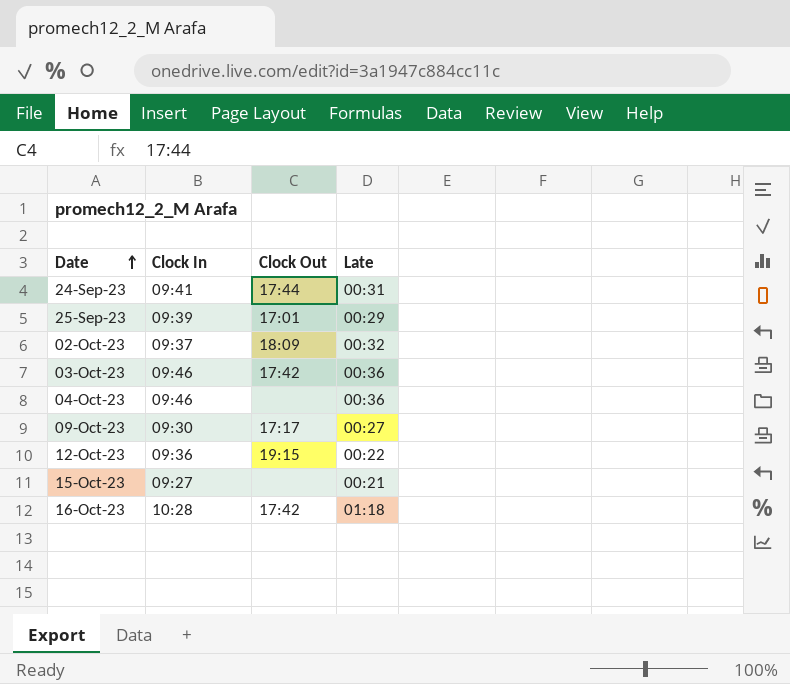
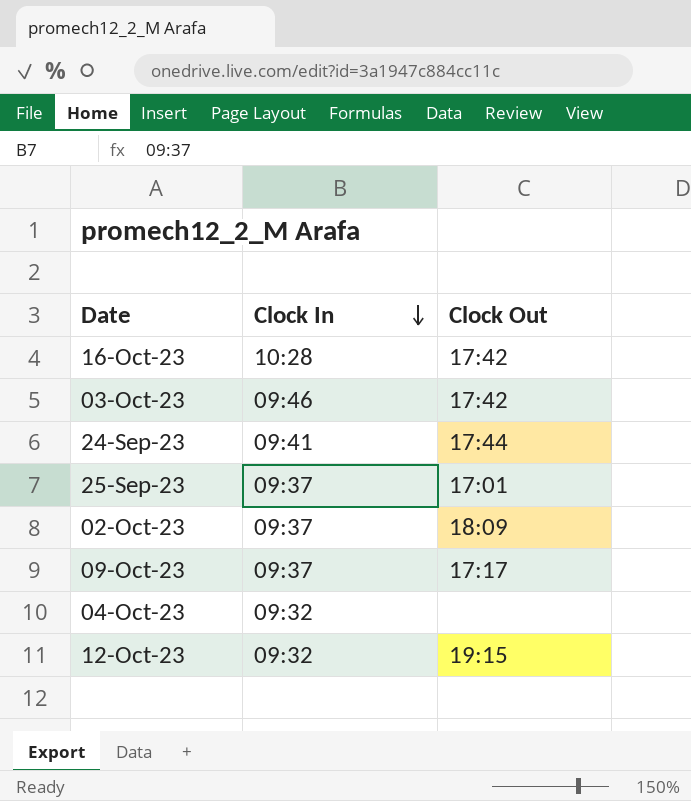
row order: Date ascending -> Clock In descending
column Late | position: 4 -> none
row 15-Oct-23: 09:27 | none | 00:21 -> none
25-Sep-23 | Clock In: 09:39 -> 09:37
09-Oct-23 | Clock In: 09:30 -> 09:37
04-Oct-23 | Clock In: 09:46 -> 09:32
12-Oct-23 | Clock In: 09:36 -> 09:32

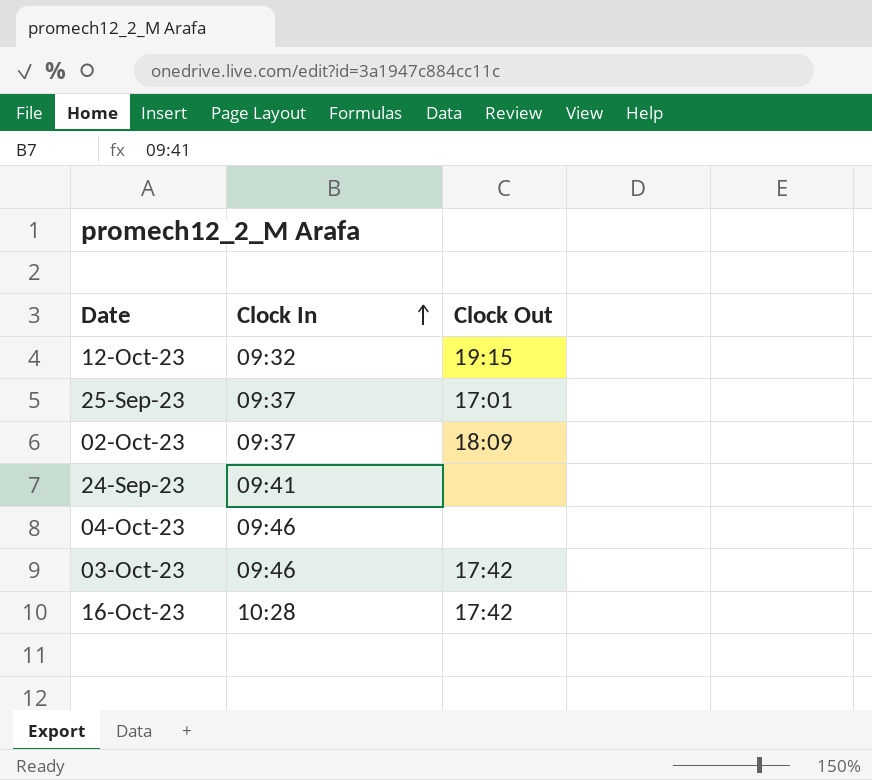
row order: Clock In descending -> Clock In ascending
row 09-Oct-23: 09:37 | 17:17 -> none
24-Sep-23 | Clock Out: 17:44 -> none
04-Oct-23 | Clock In: 09:32 -> 09:46

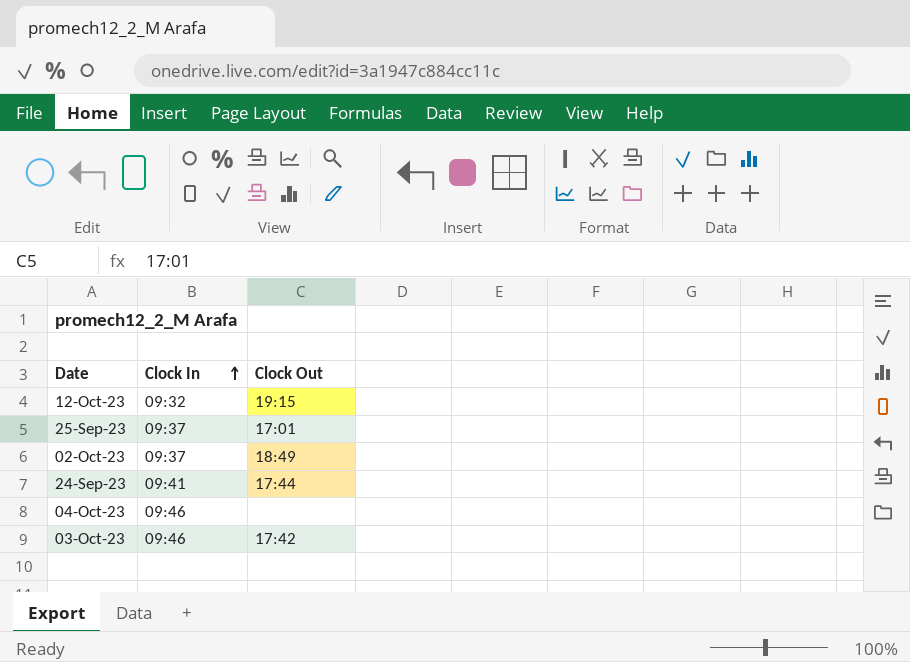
row 16-Oct-23: 10:28 | 17:42 -> none
02-Oct-23 | Clock Out: 18:09 -> 18:49
24-Sep-23 | Clock Out: none -> 17:44

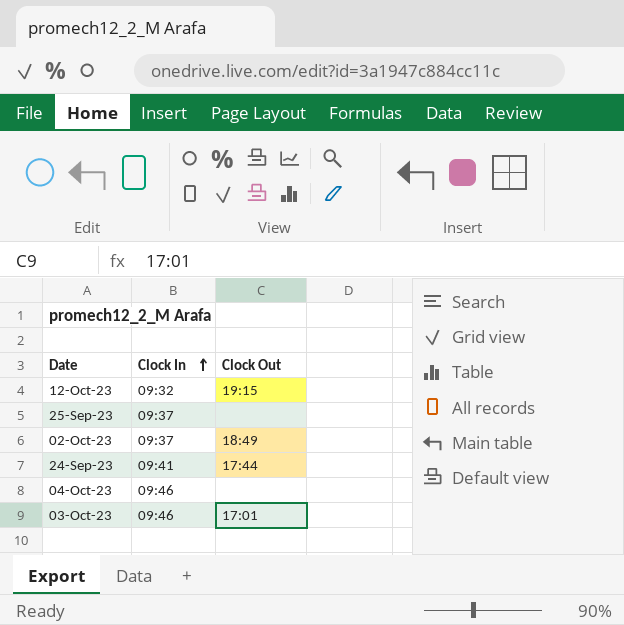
25-Sep-23 | Clock Out: 17:01 -> none
03-Oct-23 | Clock Out: 17:42 -> 17:01

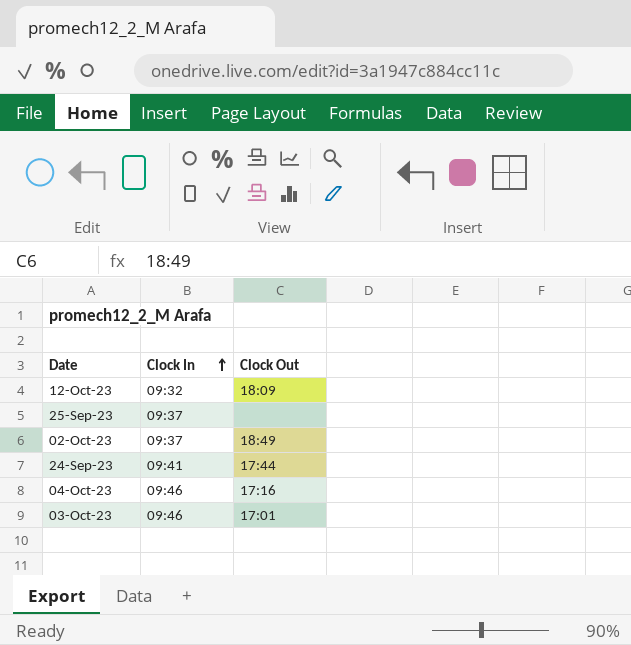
12-Oct-23 | Clock Out: 19:15 -> 18:09
04-Oct-23 | Clock Out: none -> 17:16

